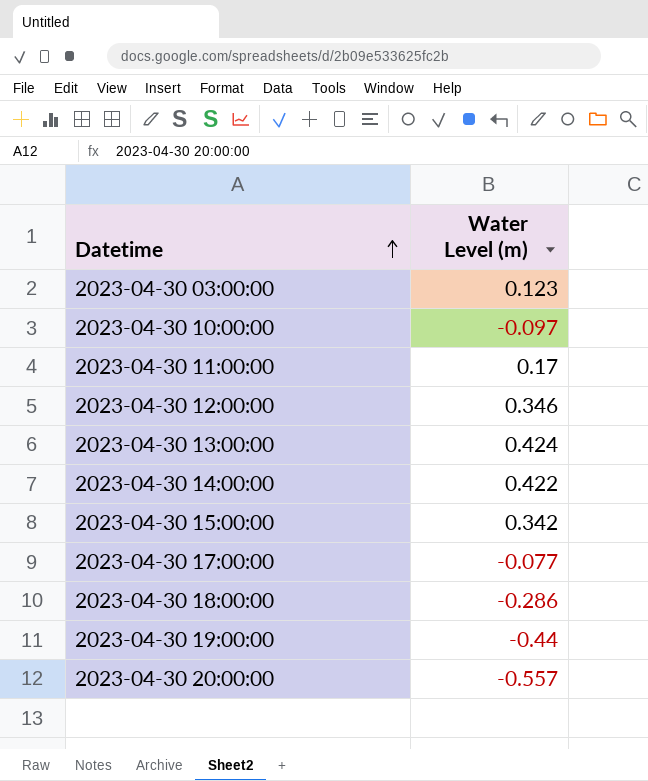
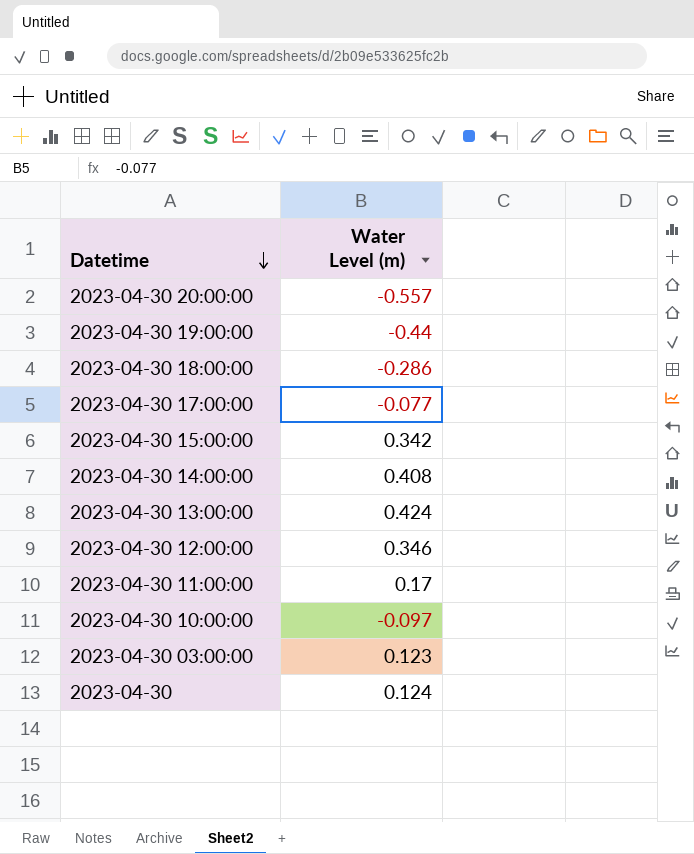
row order: Datetime ascending -> Datetime descending
2023-04-30 14:00:00 | Water Level (m): 0.422 -> 0.408
row 2023-04-30: none -> 0.124

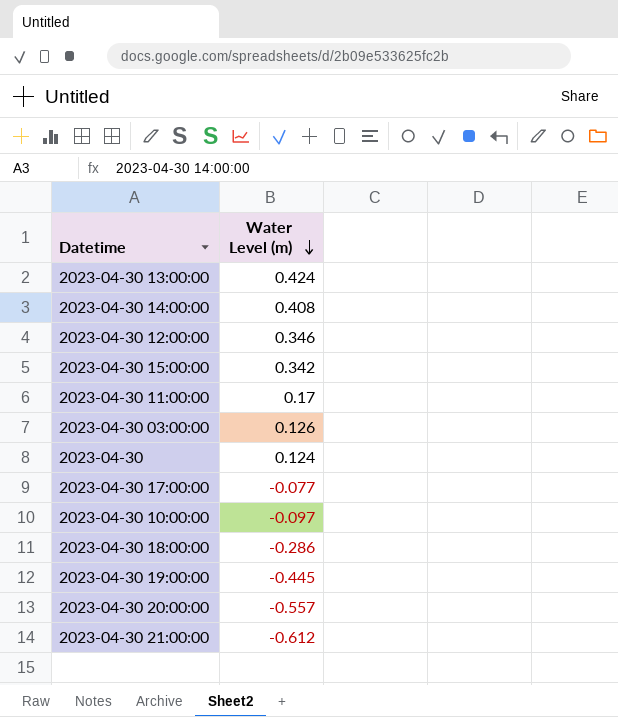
row order: Datetime descending -> Water Level (m) descending
2023-04-30 03:00:00 | Water Level (m): 0.123 -> 0.126
2023-04-30 19:00:00 | Water Level (m): -0.44 -> -0.445
row 2023-04-30 21:00:00: none -> -0.612

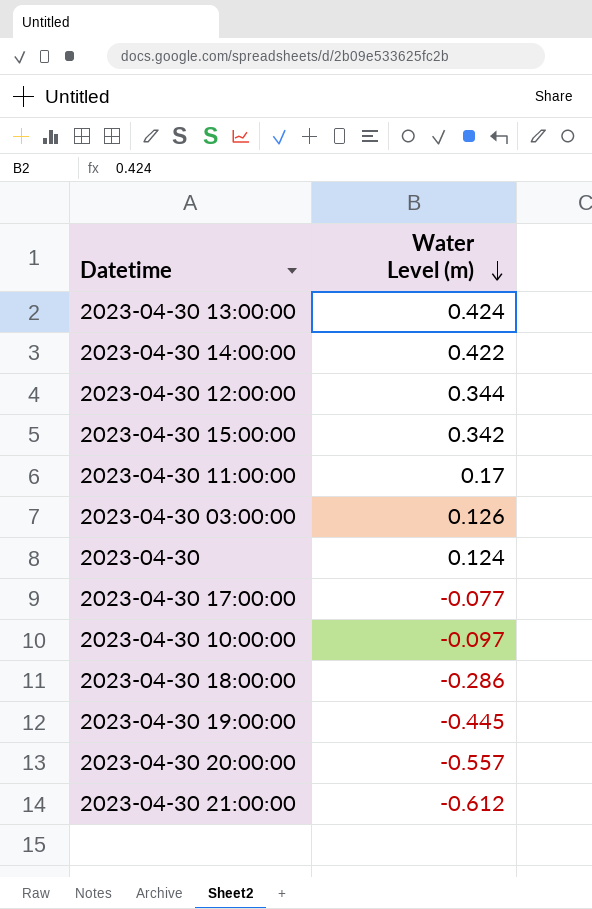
2023-04-30 14:00:00 | Water Level (m): 0.408 -> 0.422
2023-04-30 12:00:00 | Water Level (m): 0.346 -> 0.344

